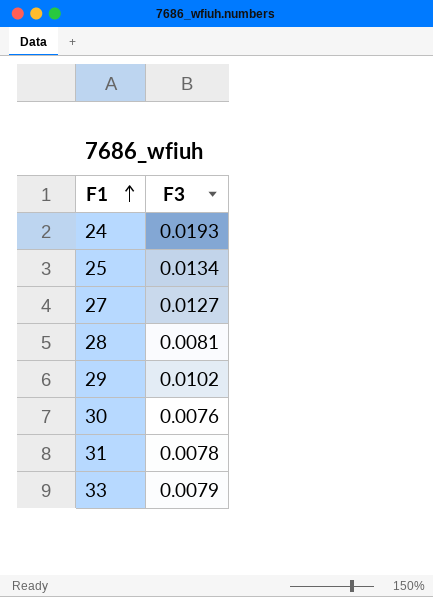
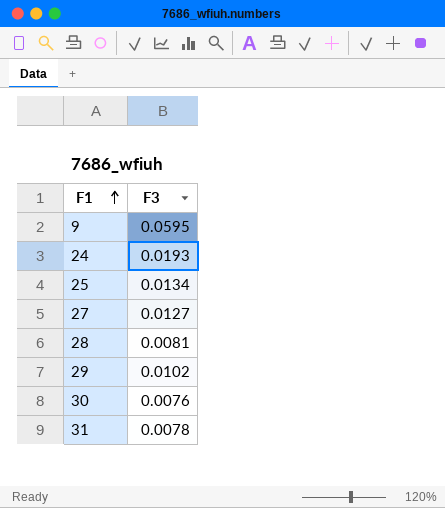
row 33: 0.0079 -> none
row 9: none -> 0.0595

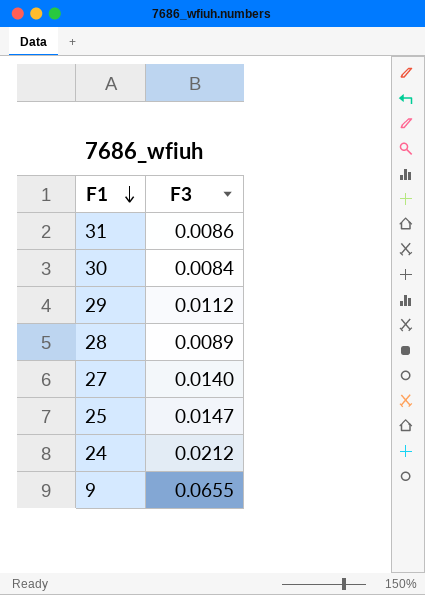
row order: F1 ascending -> F1 descending
31 | F3: 0.0078 -> 0.0086
30 | F3: 0.0076 -> 0.0084
29 | F3: 0.0102 -> 0.0112
28 | F3: 0.0081 -> 0.0089
27 | F3: 0.0127 -> 0.0140
25 | F3: 0.0134 -> 0.0147
24 | F3: 0.0193 -> 0.0212
9 | F3: 0.0595 -> 0.0655

